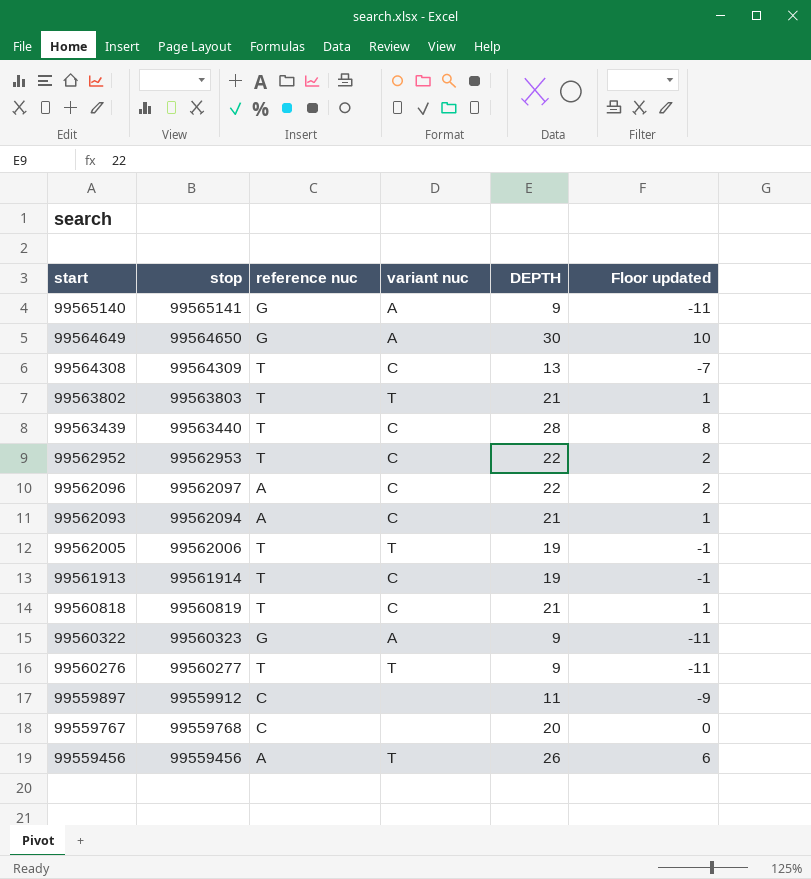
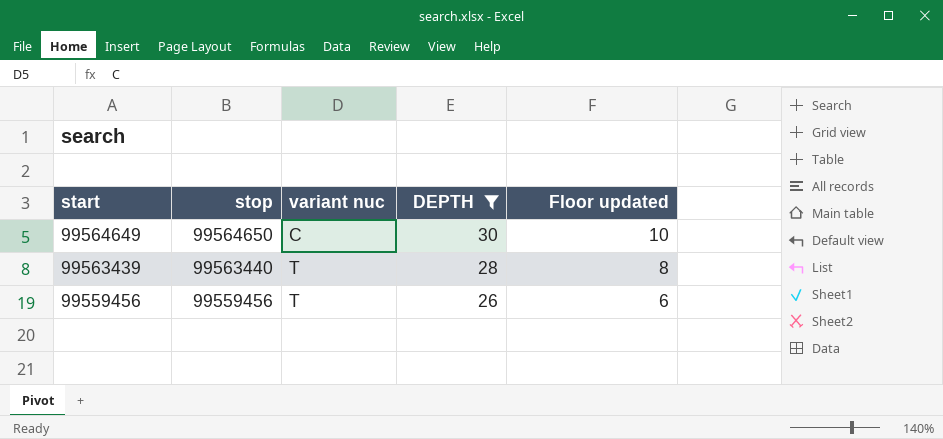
filter: none -> DEPTH >= 26
column reference nuc | position: 3 -> none
99564649 | variant nuc: A -> C
99563439 | variant nuc: C -> T

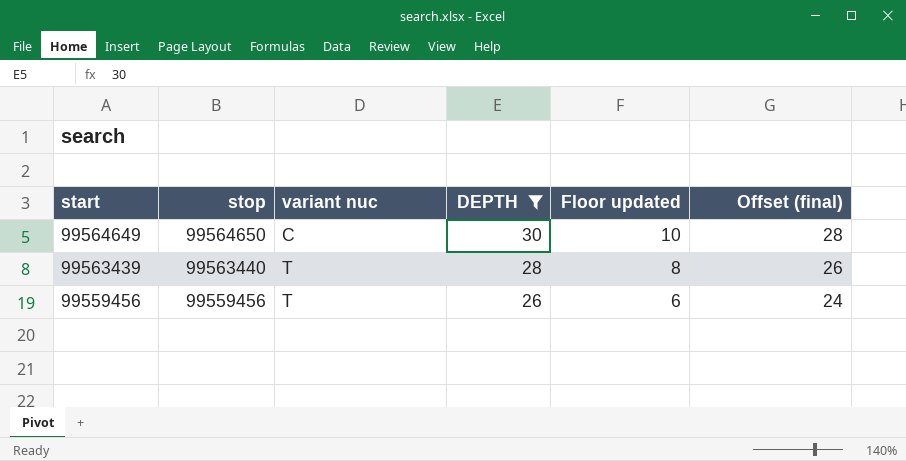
column Offset (final) | formula: none -> [DEPTH] - 2

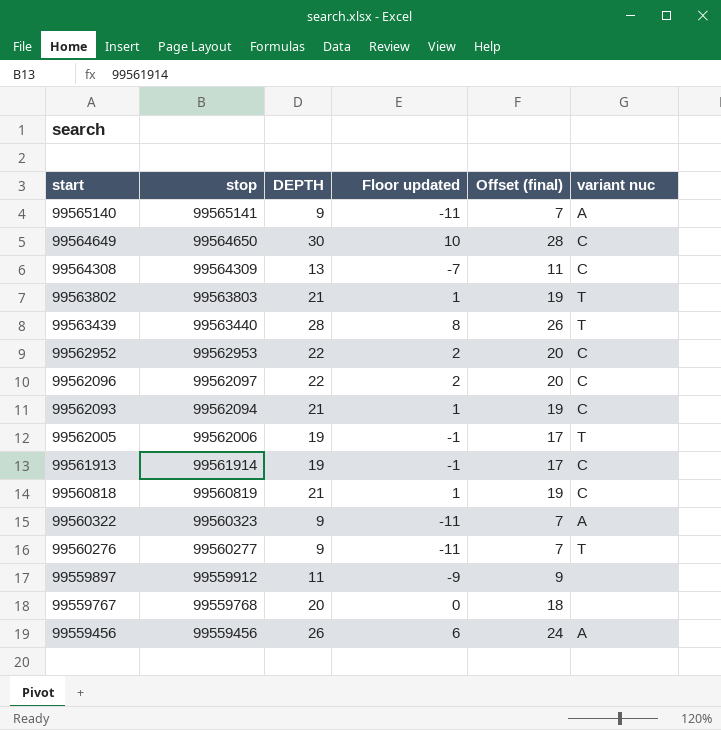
filter: DEPTH >= 26 -> none
column variant nuc | position: 3 -> 6
99559456 | variant nuc: T -> A

